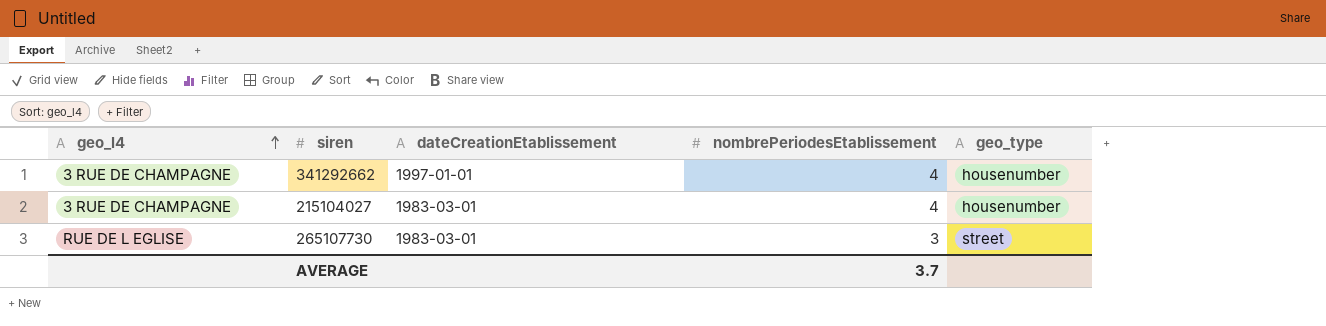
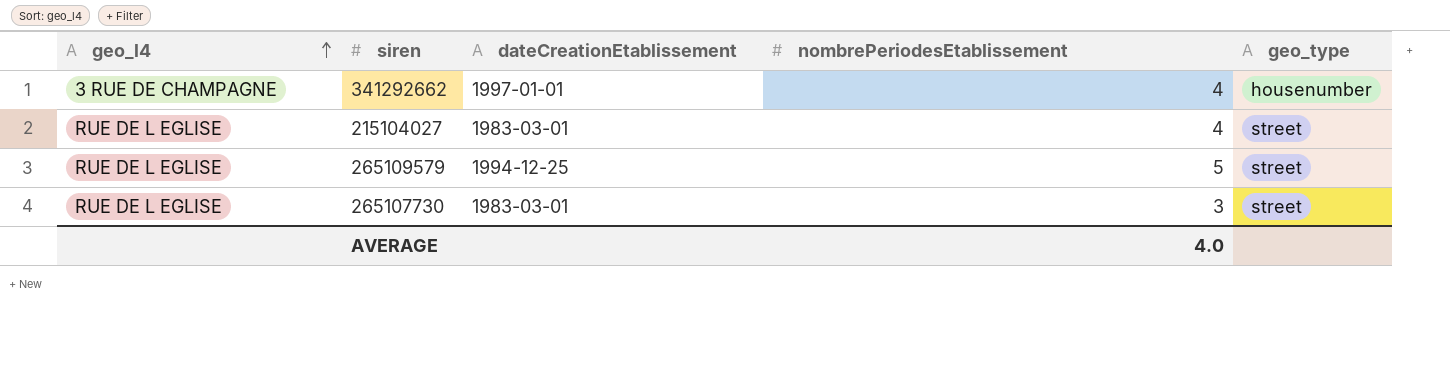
215104027 | geo_l4: 3 RUE DE CHAMPAGNE -> RUE DE L EGLISE
215104027 | geo_type: housenumber -> street
row 265109579: none -> RUE DE L EGLISE | 1994-12-25 | 5 | street
AVERAGE | nombrePeriodesEtablissement: 3.7 -> 4.0

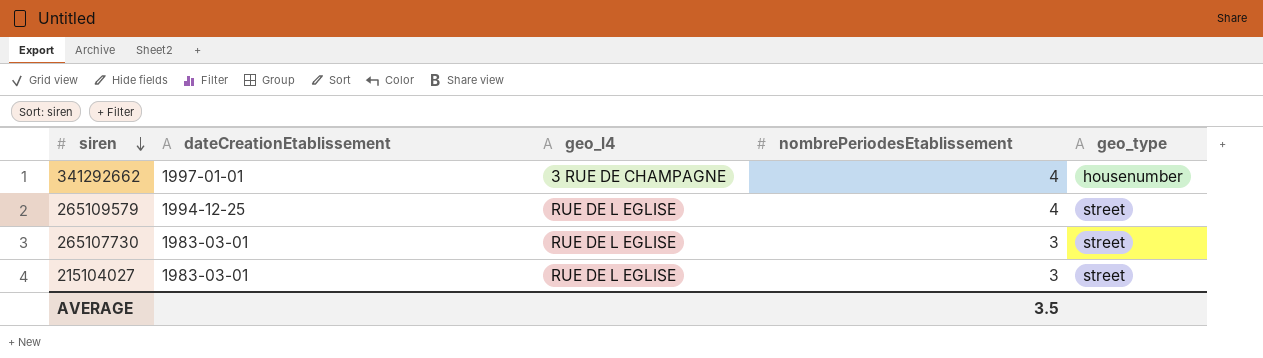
row order: geo_l4 ascending -> siren descending
column geo_l4 | position: 1 -> 3
265109579 | nombrePeriodesEtablissement: 5 -> 4
215104027 | nombrePeriodesEtablissement: 4 -> 3
AVERAGE | nombrePeriodesEtablissement: 4.0 -> 3.5

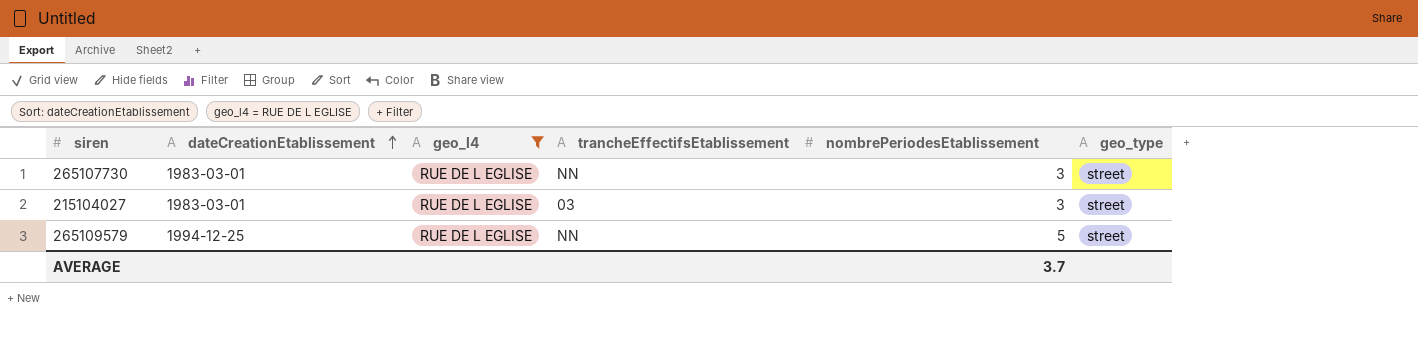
filter: none -> geo_l4 = RUE DE L EGLISE
row order: siren descending -> dateCreationEtablissement ascending
column trancheEffectifsEtablissement | position: none -> 4
265109579 | nombrePeriodesEtablissement: 4 -> 5
AVERAGE | nombrePeriodesEtablissement: 3.5 -> 3.7

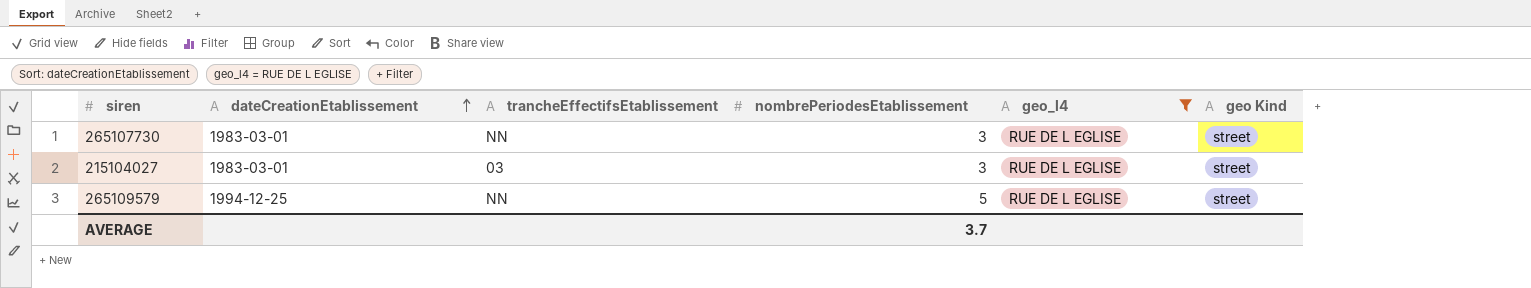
column geo_l4 | position: 3 -> 5
column name: geo_type -> geo Kind

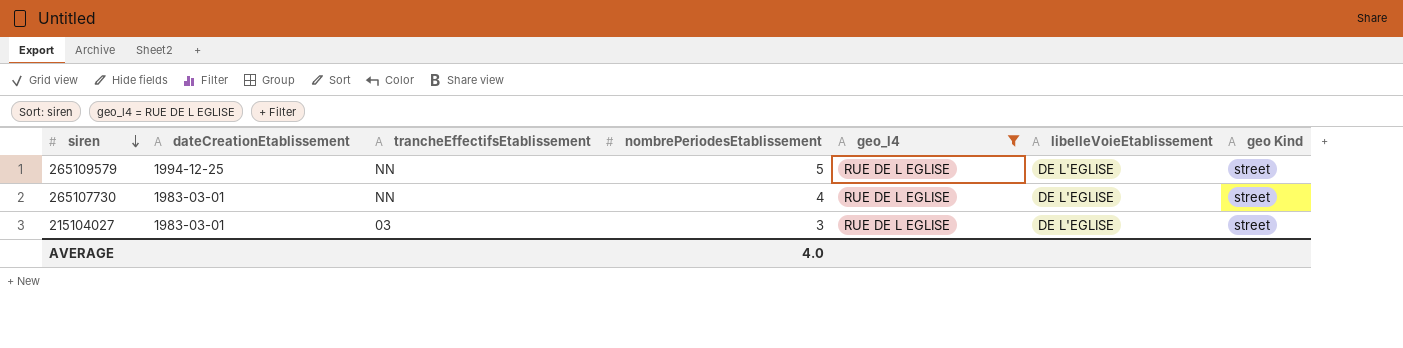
row order: dateCreationEtablissement ascending -> siren descending
column libelleVoieEtablissement | position: none -> 6
265107730 | nombrePeriodesEtablissement: 3 -> 4
AVERAGE | nombrePeriodesEtablissement: 3.7 -> 4.0

